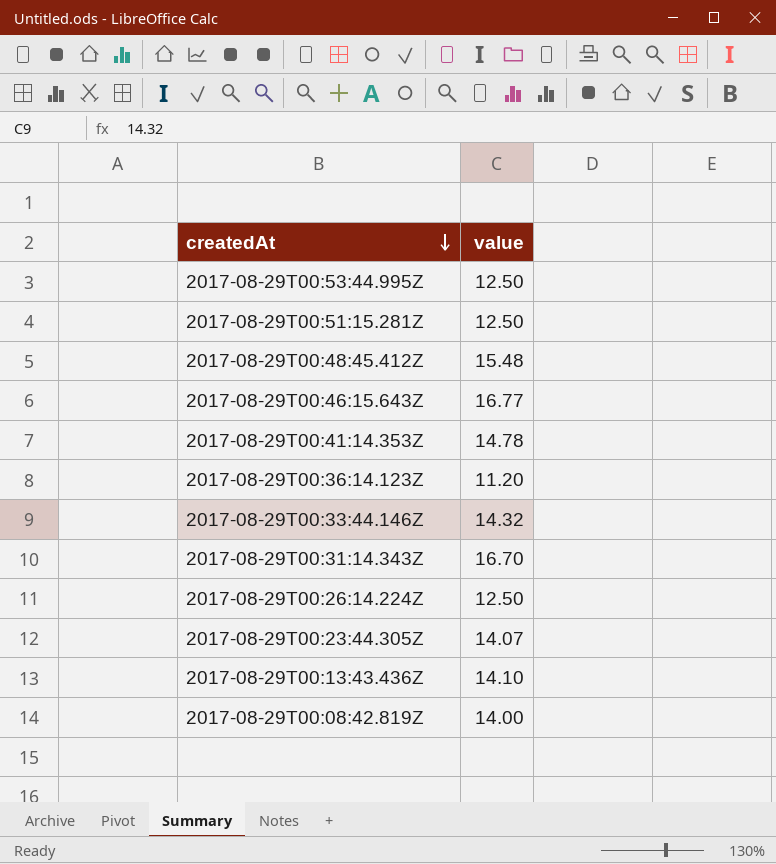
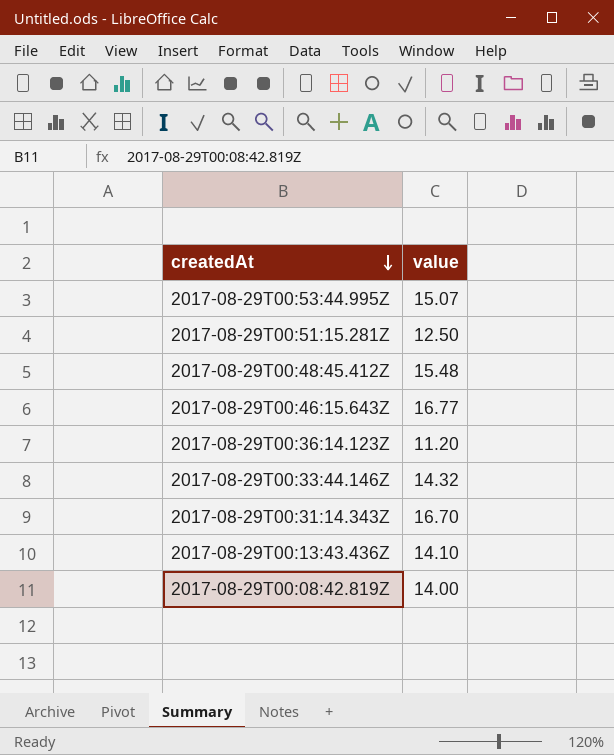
row 2017-08-29T00:41:14.353Z: 14.78 -> none
row 2017-08-29T00:26:14.224Z: 12.50 -> none
row 2017-08-29T00:23:44.305Z: 14.07 -> none
2017-08-29T00:53:44.995Z | value: 12.50 -> 15.07

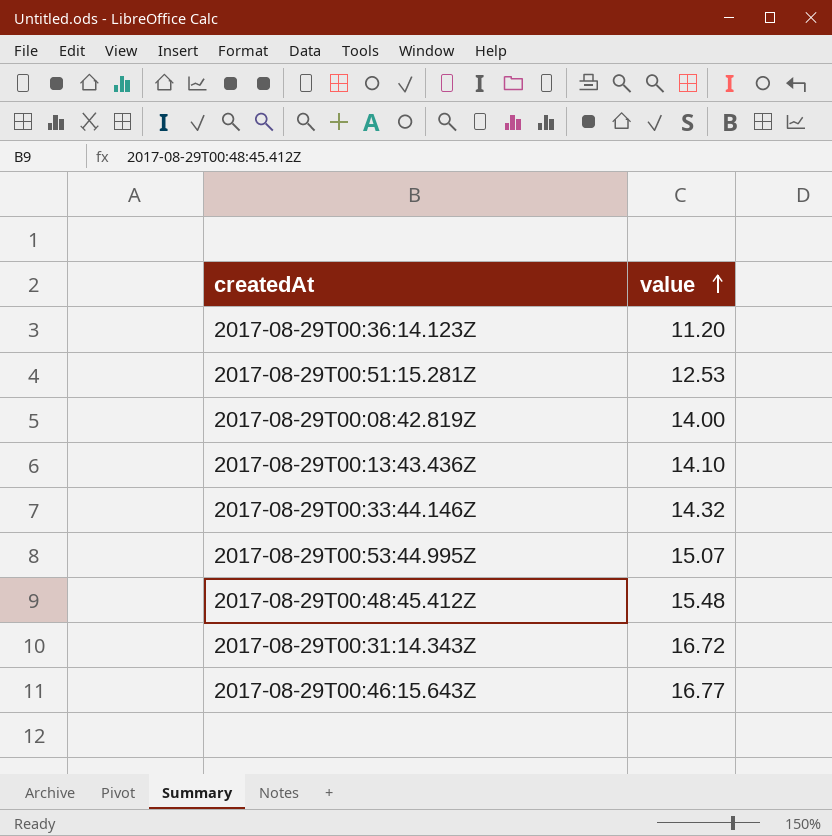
row order: createdAt descending -> value ascending
2017-08-29T00:51:15.281Z | value: 12.50 -> 12.53
2017-08-29T00:31:14.343Z | value: 16.70 -> 16.72

